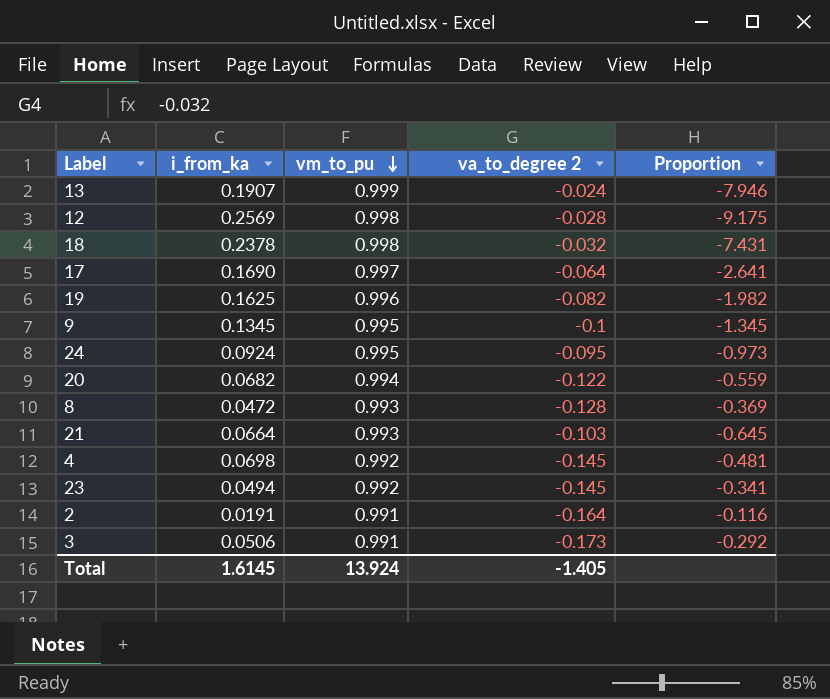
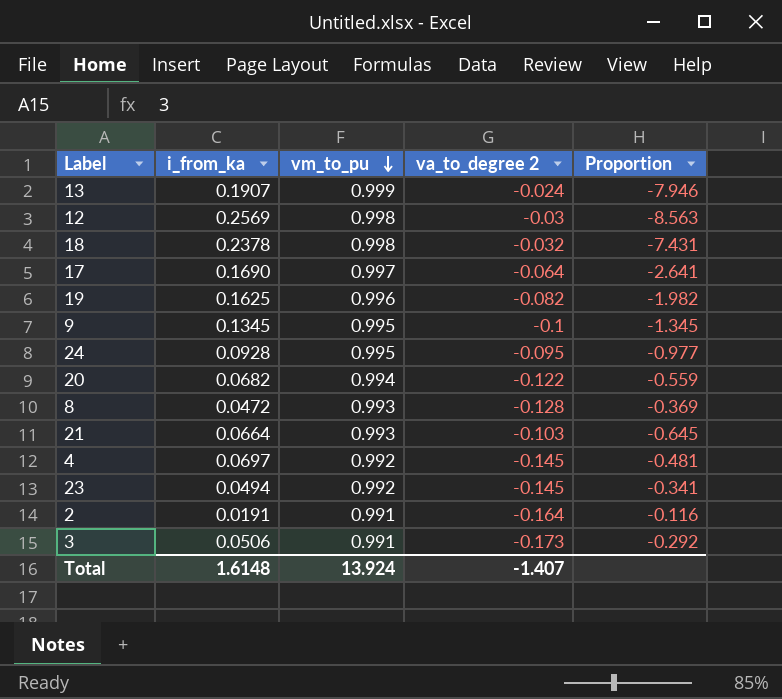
12 | va_to_degree 2: -0.028 -> -0.03
12 | Proportion: -9.175 -> -8.563
24 | i_from_ka: 0.0924 -> 0.0928
24 | Proportion: -0.973 -> -0.977
4 | i_from_ka: 0.0698 -> 0.0697
Total | i_from_ka: 1.6145 -> 1.6148
Total | va_to_degree 2: -1.405 -> -1.407

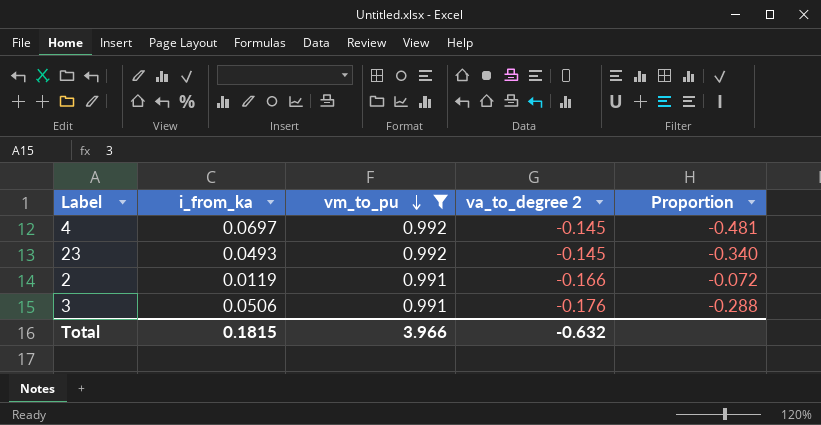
filter: none -> vm_to_pu <= 0.992
23 | i_from_ka: 0.0494 -> 0.0493
23 | Proportion: -0.341 -> -0.340
2 | i_from_ka: 0.0191 -> 0.0119
2 | va_to_degree 2: -0.164 -> -0.166
2 | Proportion: -0.116 -> -0.072
3 | va_to_degree 2: -0.173 -> -0.176
3 | Proportion: -0.292 -> -0.288
Total | i_from_ka: 1.6148 -> 0.1815
Total | vm_to_pu: 13.924 -> 3.966
Total | va_to_degree 2: -1.407 -> -0.632

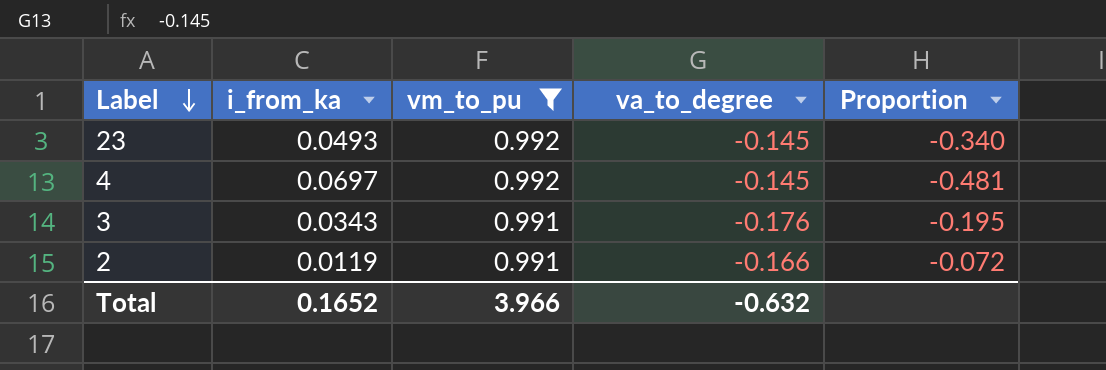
row order: vm_to_pu descending -> Label descending
column name: va_to_degree 2 -> va_to_degree
3 | i_from_ka: 0.0506 -> 0.0343
3 | Proportion: -0.288 -> -0.195
Total | i_from_ka: 0.1815 -> 0.1652

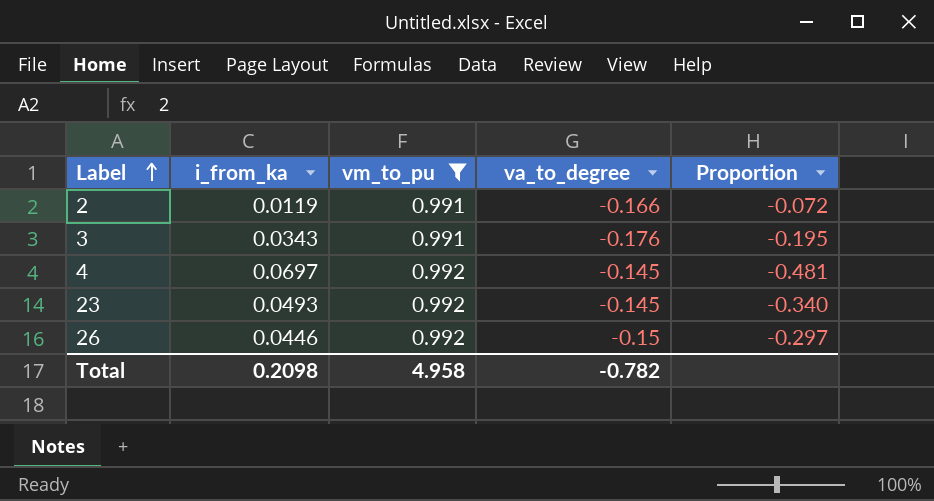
row order: Label descending -> Label ascending
row 26: none -> 0.0446 | 0.992 | -0.15 | -0.297
Total | i_from_ka: 0.1652 -> 0.2098
Total | vm_to_pu: 3.966 -> 4.958
Total | va_to_degree: -0.632 -> -0.782

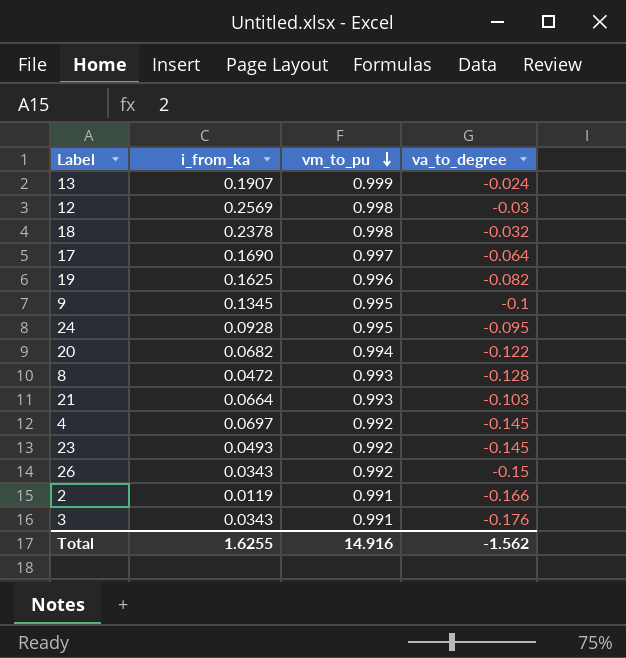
filter: vm_to_pu <= 0.992 -> none
row order: Label ascending -> vm_to_pu descending
column Proportion | formula: [i_from_ka] / [va_to_degree] -> none
26 | i_from_ka: 0.0446 -> 0.0343
Total | i_from_ka: 0.2098 -> 1.6255
Total | vm_to_pu: 4.958 -> 14.916
Total | va_to_degree: -0.782 -> -1.562

